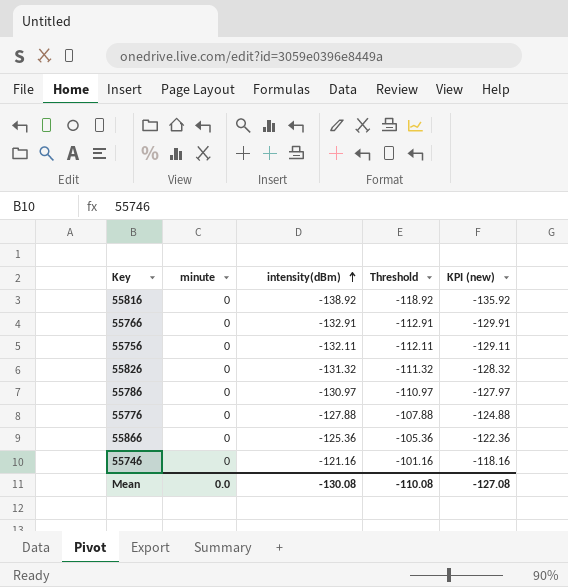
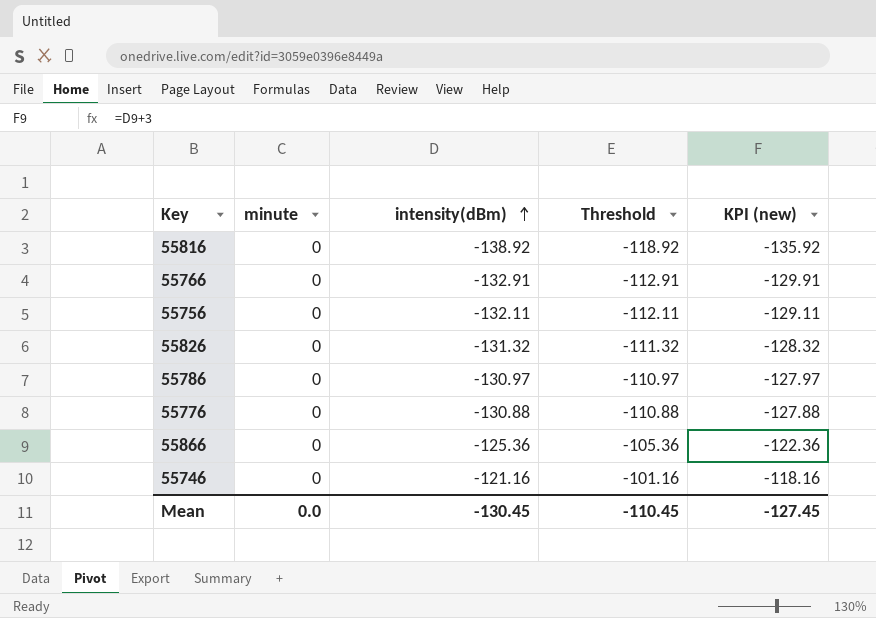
55776 | intensity(dBm): -127.88 -> -130.88
55776 | Threshold: -107.88 -> -110.88
55776 | KPI (new): -124.88 -> -127.88
Mean | intensity(dBm): -130.08 -> -130.45
Mean | Threshold: -110.08 -> -110.45
Mean | KPI (new): -127.08 -> -127.45

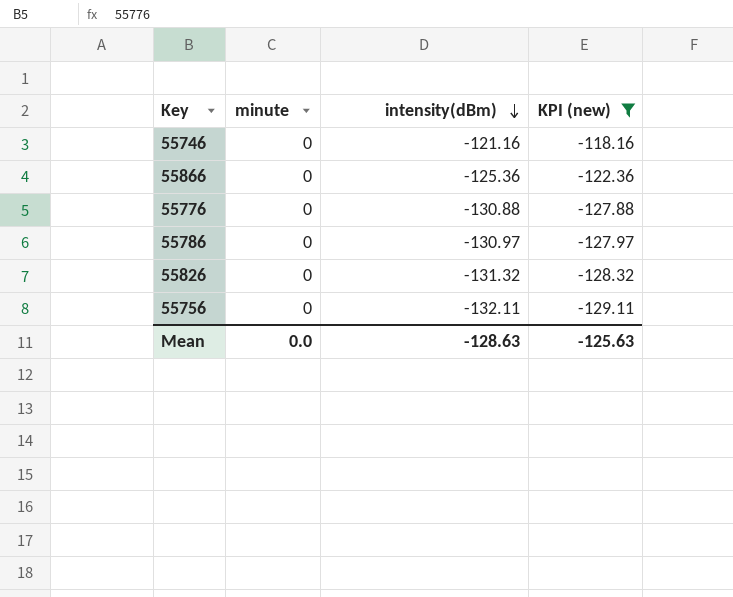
filter: none -> KPI (new) >= -129.11
row order: intensity(dBm) ascending -> intensity(dBm) descending
column Threshold | formula: [intensity(dBm)] + 20 -> none
Mean | intensity(dBm): -130.45 -> -128.63
Mean | KPI (new): -127.45 -> -125.63

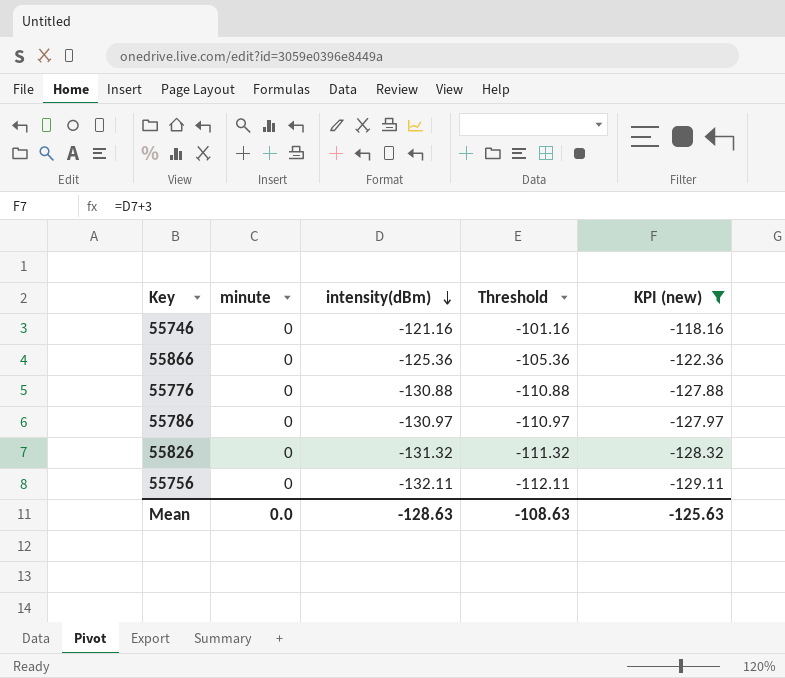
column Threshold | formula: none -> [intensity(dBm)] + 20

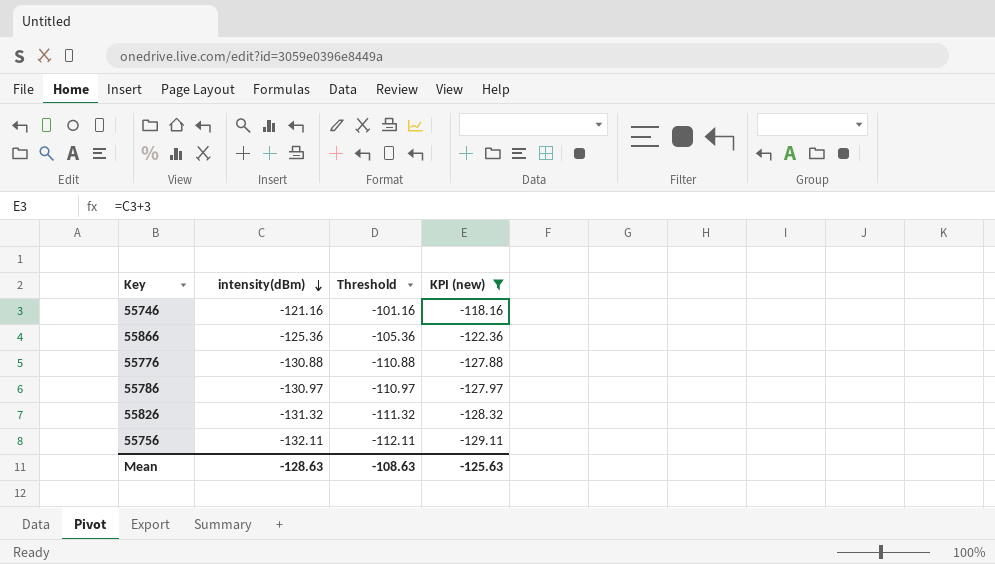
column minute | position: 2 -> none

